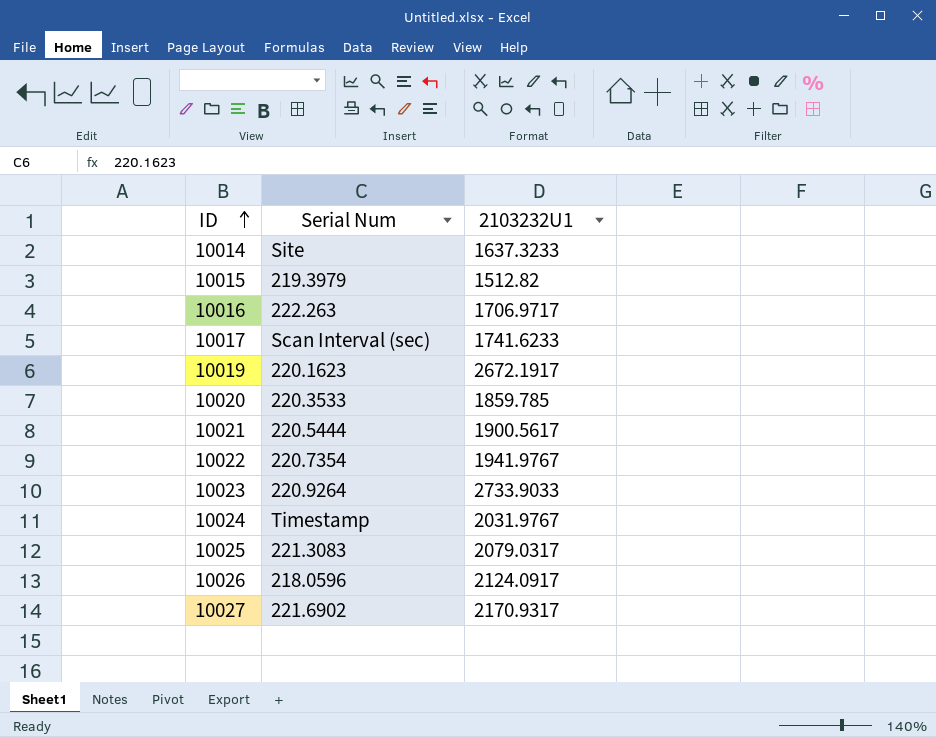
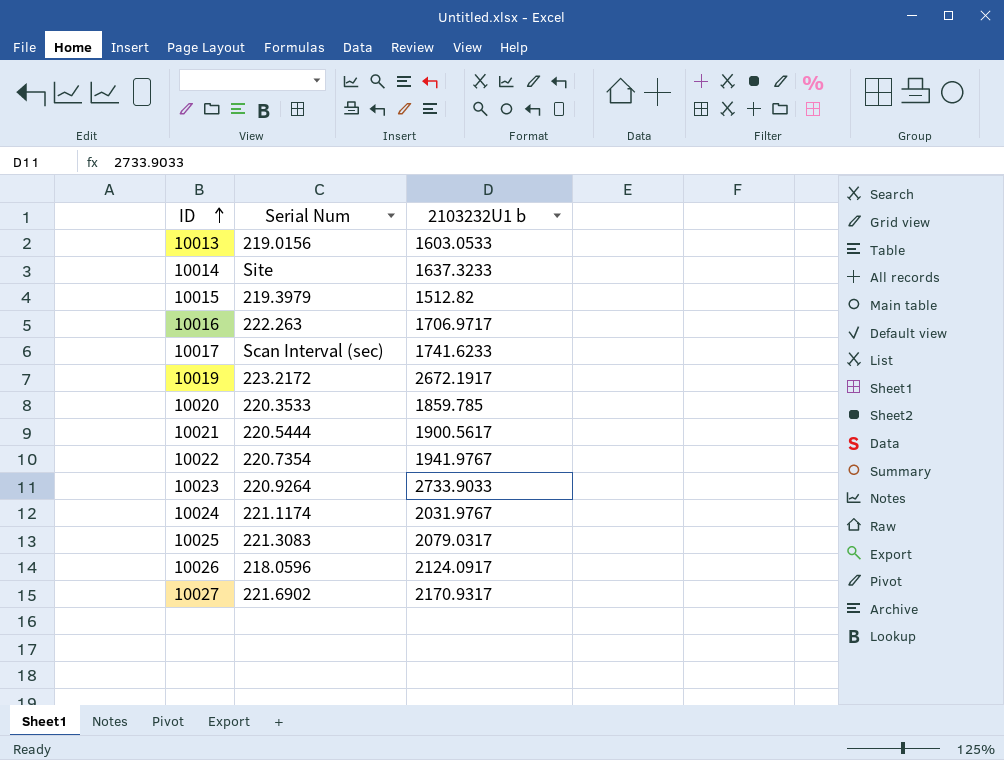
column name: 2103232U1 -> 2103232U1 b
row 10013: none -> 219.0156 | 1603.0533
10019 | Serial Num: 220.1623 -> 223.2172
10024 | Serial Num: Timestamp -> 221.1174

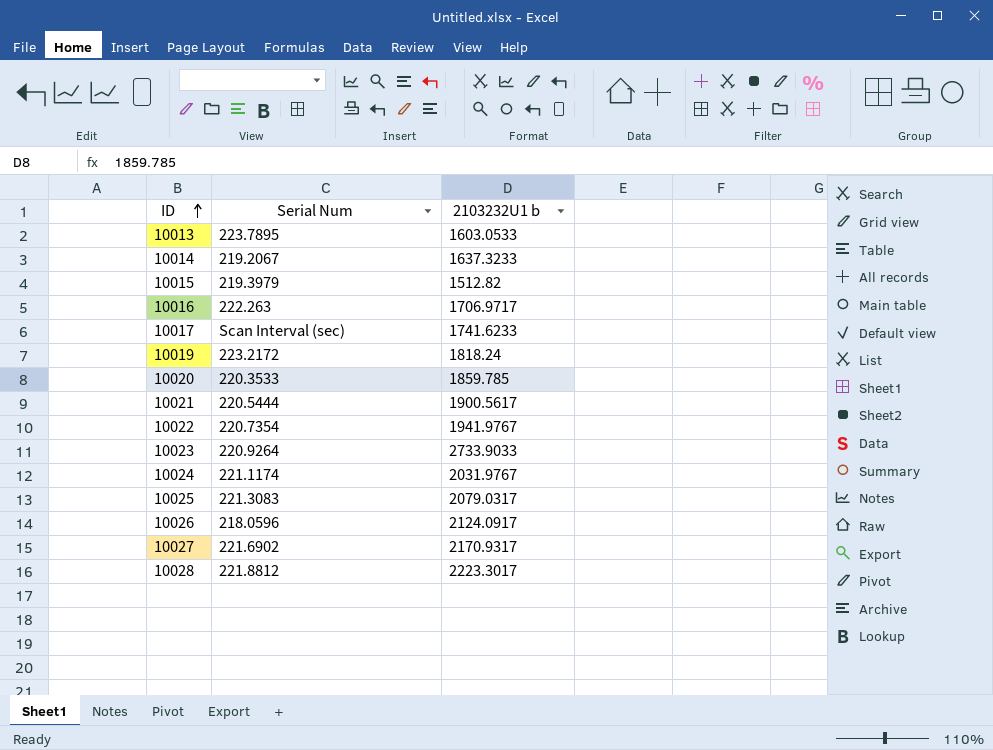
10013 | Serial Num: 219.0156 -> 223.7895
10014 | Serial Num: Site -> 219.2067
10019 | 2103232U1 b: 2672.1917 -> 1818.24
row 10028: none -> 221.8812 | 2223.3017

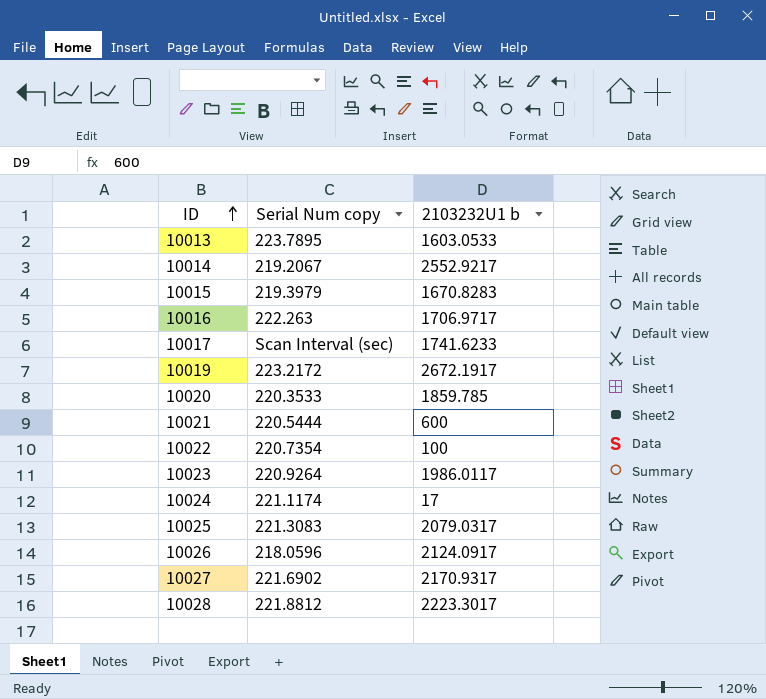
column name: Serial Num -> Serial Num copy
10014 | 2103232U1 b: 1637.3233 -> 2552.9217
10015 | 2103232U1 b: 1512.82 -> 1670.8283
10019 | 2103232U1 b: 1818.24 -> 2672.1917
10021 | 2103232U1 b: 1900.5617 -> 600
10022 | 2103232U1 b: 1941.9767 -> 100
10023 | 2103232U1 b: 2733.9033 -> 1986.0117
10024 | 2103232U1 b: 2031.9767 -> 17

